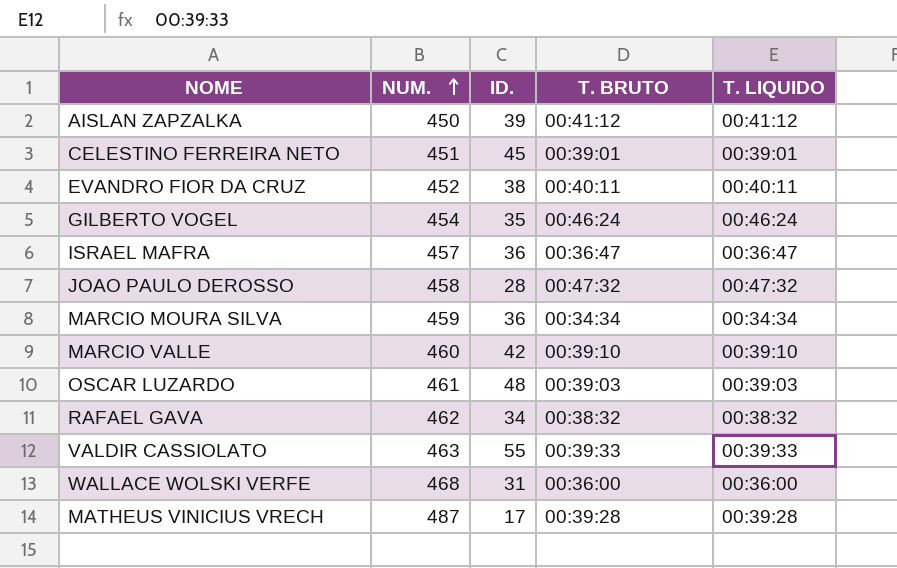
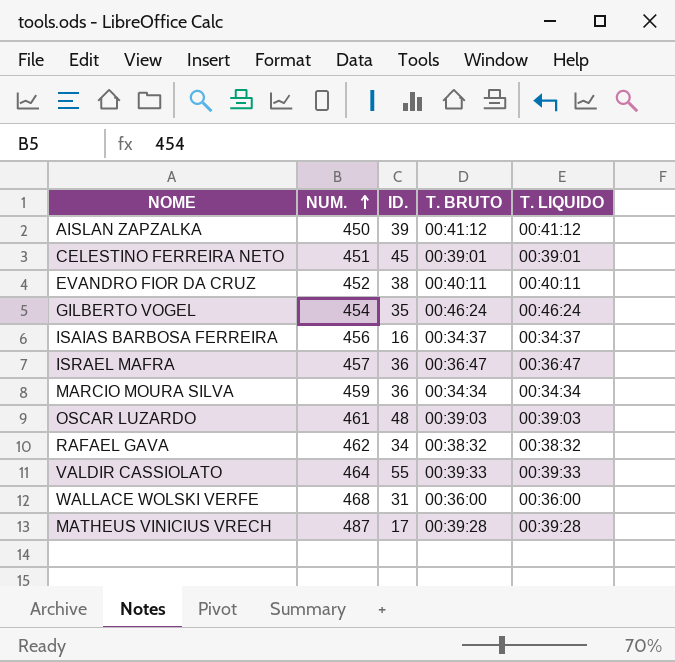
row JOAO PAULO DEROSSO: 458 | 28 | 00:47:32 | 00:47:32 -> none
row MARCIO VALLE: 460 | 42 | 00:39:10 | 00:39:10 -> none
row ISAIAS BARBOSA FERREIRA: none -> 456 | 16 | 00:34:37 | 00:34:37
VALDIR CASSIOLATO | NUM.: 463 -> 464

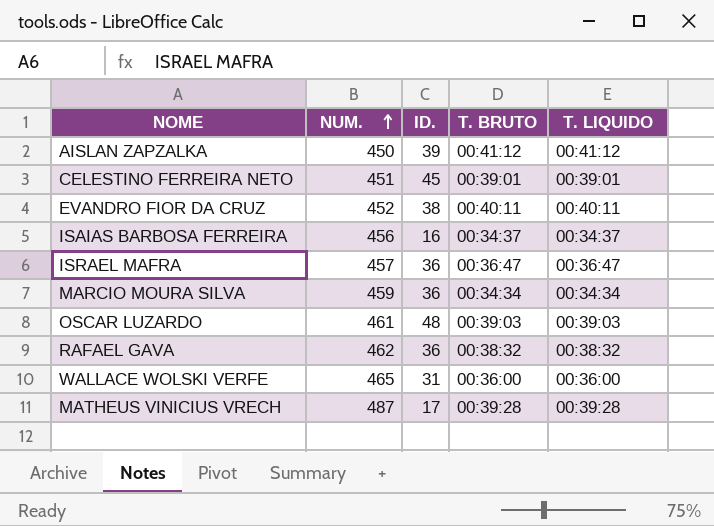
row GILBERTO VOGEL: 454 | 35 | 00:46:24 | 00:46:24 -> none
row VALDIR CASSIOLATO: 464 | 55 | 00:39:33 | 00:39:33 -> none
RAFAEL GAVA | ID.: 34 -> 36
WALLACE WOLSKI VERFE | NUM.: 468 -> 465

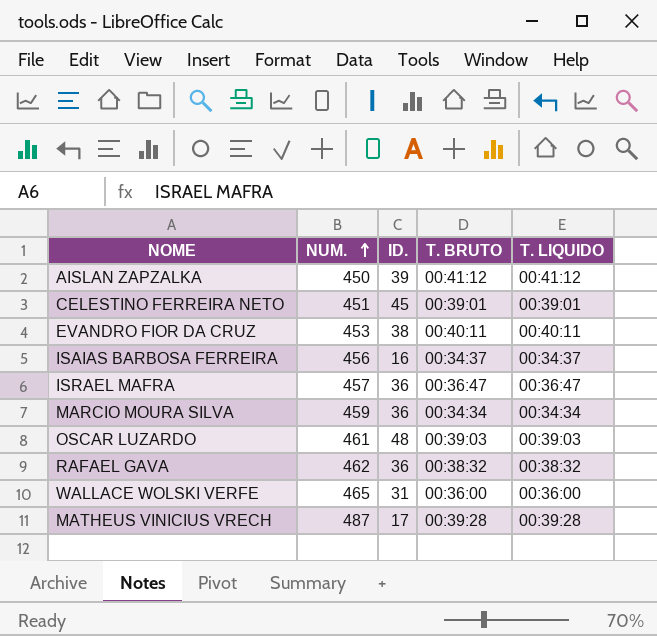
EVANDRO FIOR DA CRUZ | NUM.: 452 -> 453

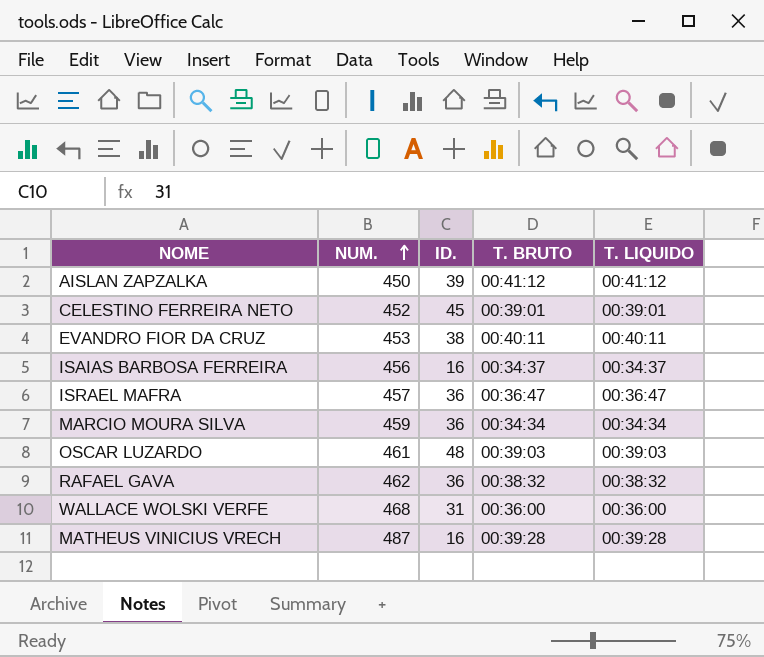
CELESTINO FERREIRA NETO | NUM.: 451 -> 452
WALLACE WOLSKI VERFE | NUM.: 465 -> 468
MATHEUS VINICIUS VRECH | ID.: 17 -> 16

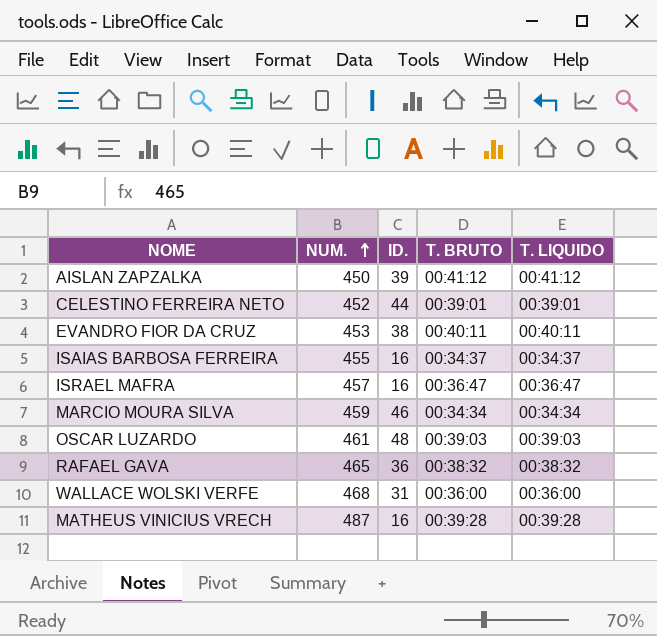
CELESTINO FERREIRA NETO | ID.: 45 -> 44
ISAIAS BARBOSA FERREIRA | NUM.: 456 -> 455
ISRAEL MAFRA | ID.: 36 -> 16
MARCIO MOURA SILVA | ID.: 36 -> 46
RAFAEL GAVA | NUM.: 462 -> 465

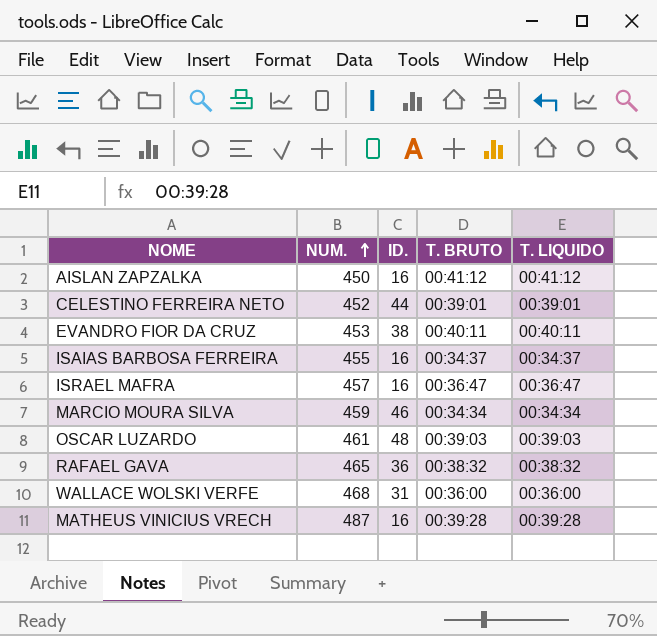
AISLAN ZAPZALKA | ID.: 39 -> 16

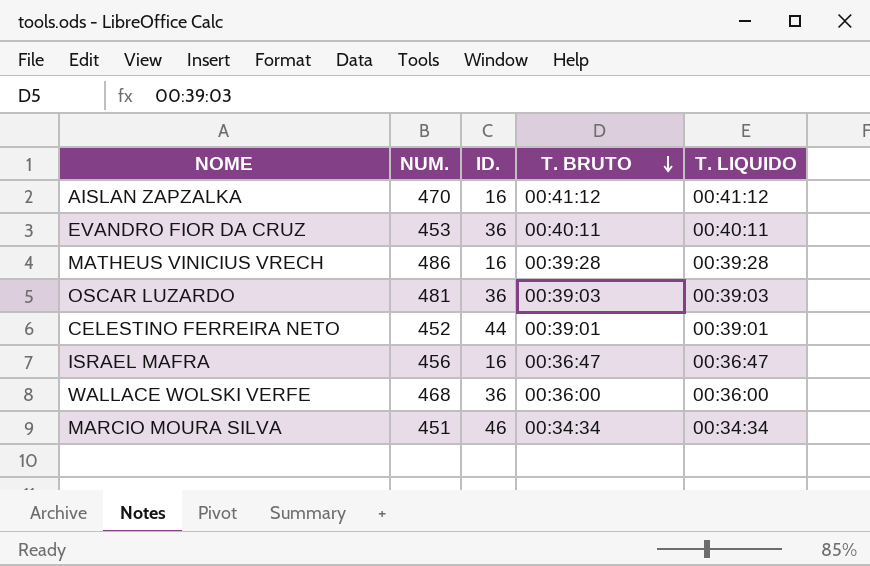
row order: NUM. ascending -> T. BRUTO descending
row ISAIAS BARBOSA FERREIRA: 455 | 16 | 00:34:37 | 00:34:37 -> none
row RAFAEL GAVA: 465 | 36 | 00:38:32 | 00:38:32 -> none
AISLAN ZAPZALKA | NUM.: 450 -> 470
EVANDRO FIOR DA CRUZ | ID.: 38 -> 36
MATHEUS VINICIUS VRECH | NUM.: 487 -> 486
OSCAR LUZARDO | NUM.: 461 -> 481
OSCAR LUZARDO | ID.: 48 -> 36
ISRAEL MAFRA | NUM.: 457 -> 456
WALLACE WOLSKI VERFE | ID.: 31 -> 36
MARCIO MOURA SILVA | NUM.: 459 -> 451

